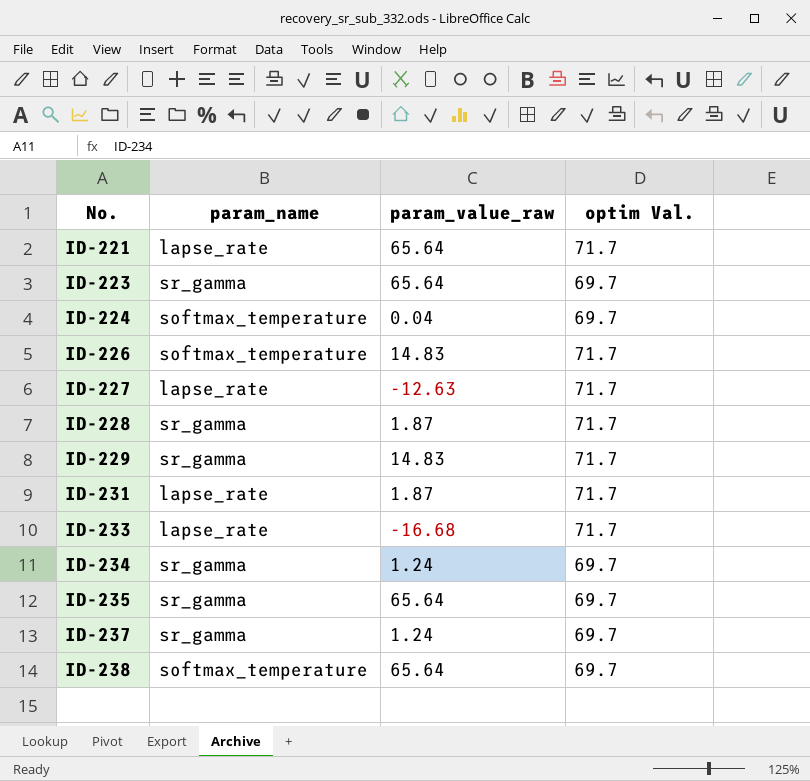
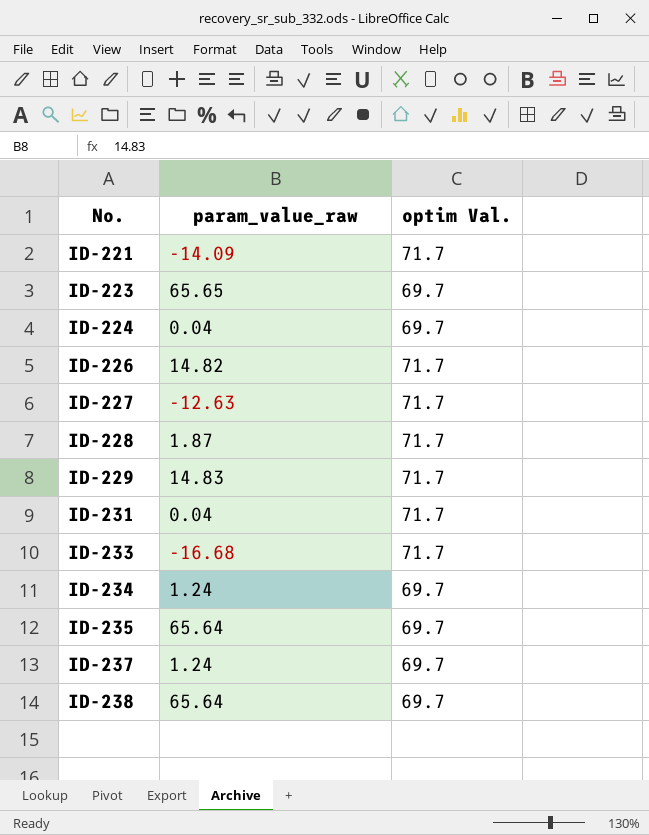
column param_name | position: 2 -> none
ID-221 | param_value_raw: 65.64 -> -14.09
ID-223 | param_value_raw: 65.64 -> 65.65
ID-226 | param_value_raw: 14.83 -> 14.82
ID-231 | param_value_raw: 1.87 -> 0.04

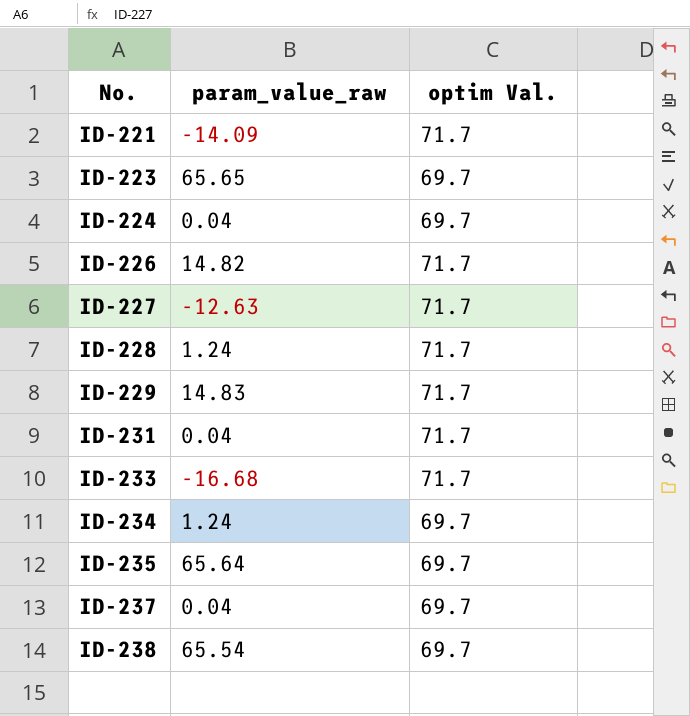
ID-228 | param_value_raw: 1.87 -> 1.24
ID-237 | param_value_raw: 1.24 -> 0.04
ID-238 | param_value_raw: 65.64 -> 65.54

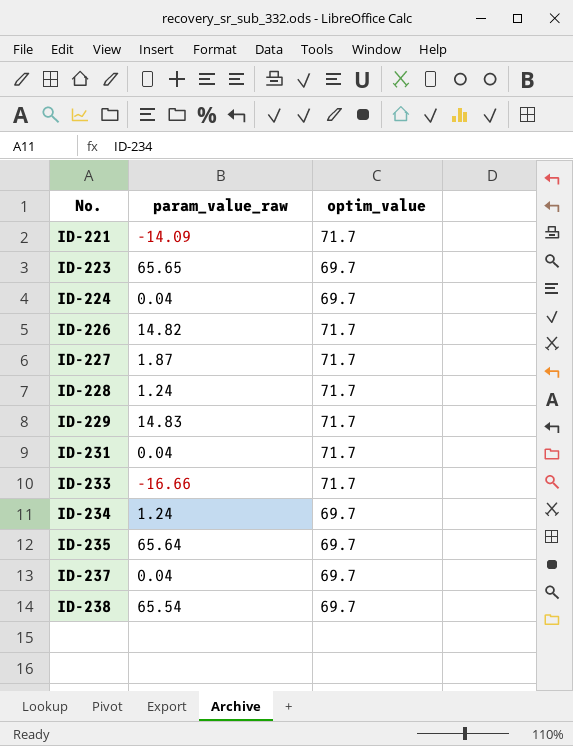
column name: optim Val. -> optim_value
ID-227 | param_value_raw: -12.63 -> 1.87
ID-233 | param_value_raw: -16.68 -> -16.66

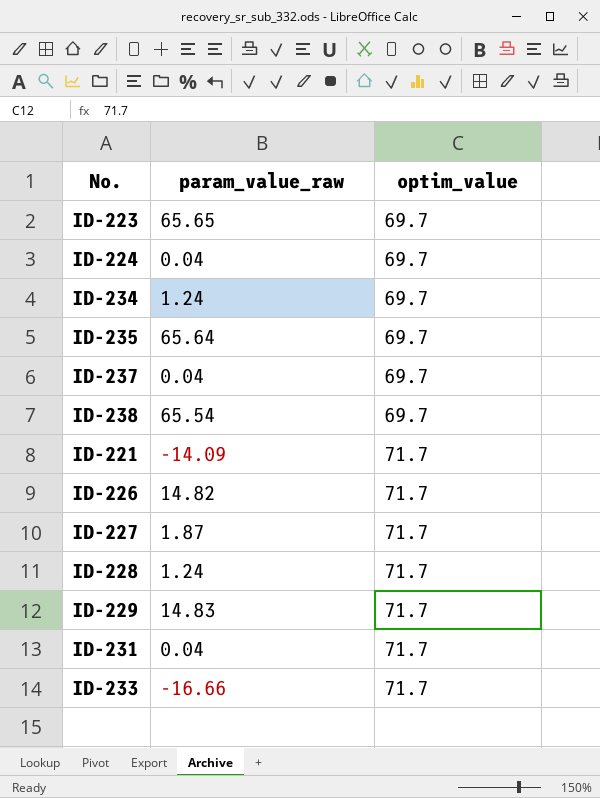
row order: No. ascending -> optim_value ascending

